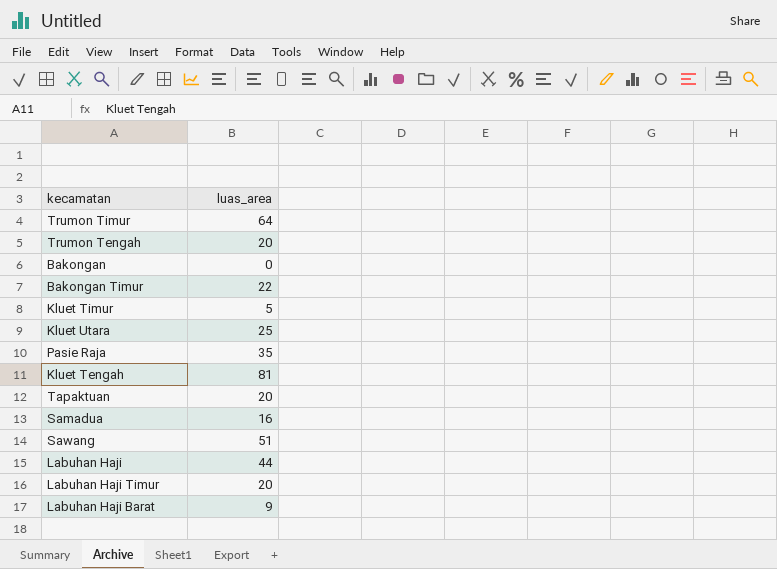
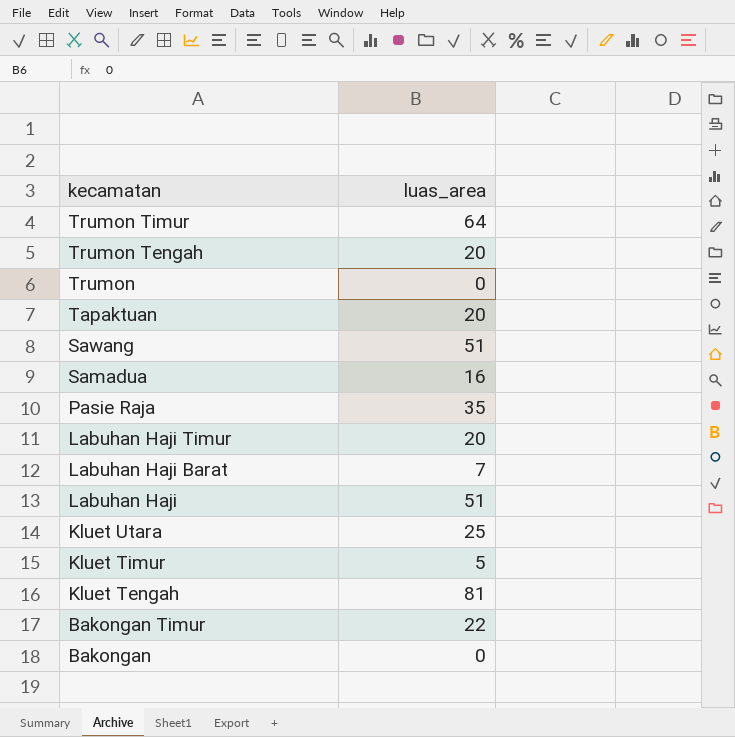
row order: none -> kecamatan descending
row Trumon: none -> 0
Labuhan Haji Barat | luas_area: 9 -> 7
Labuhan Haji | luas_area: 44 -> 51

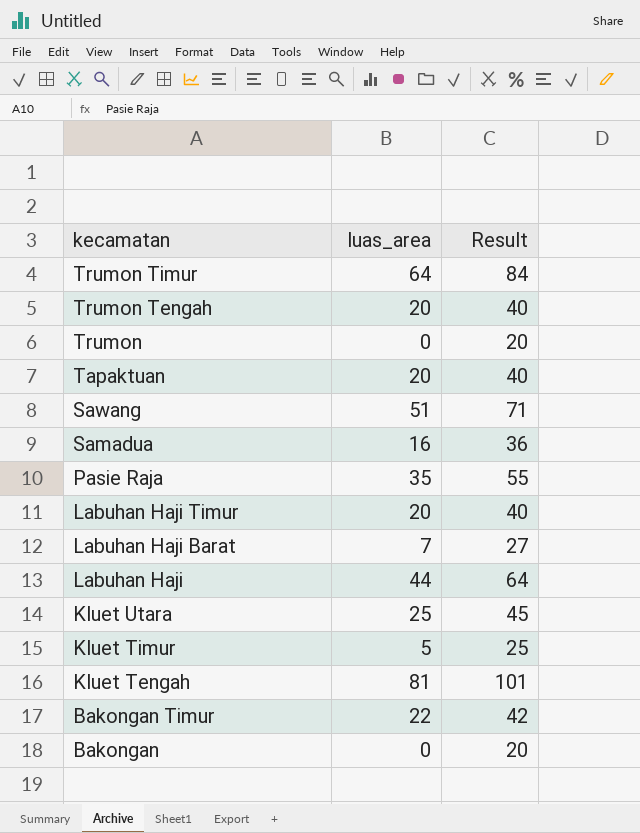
column Result | formula: none -> [luas_area] + 20
Labuhan Haji | luas_area: 51 -> 44

